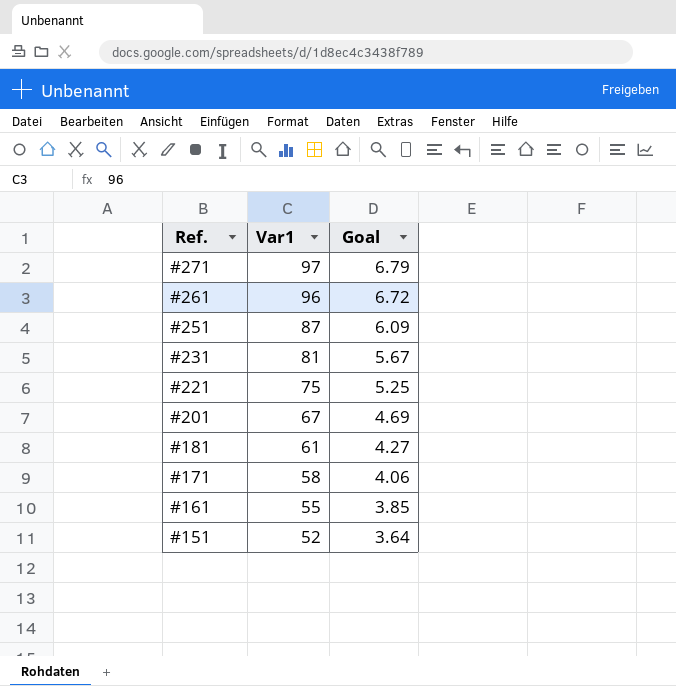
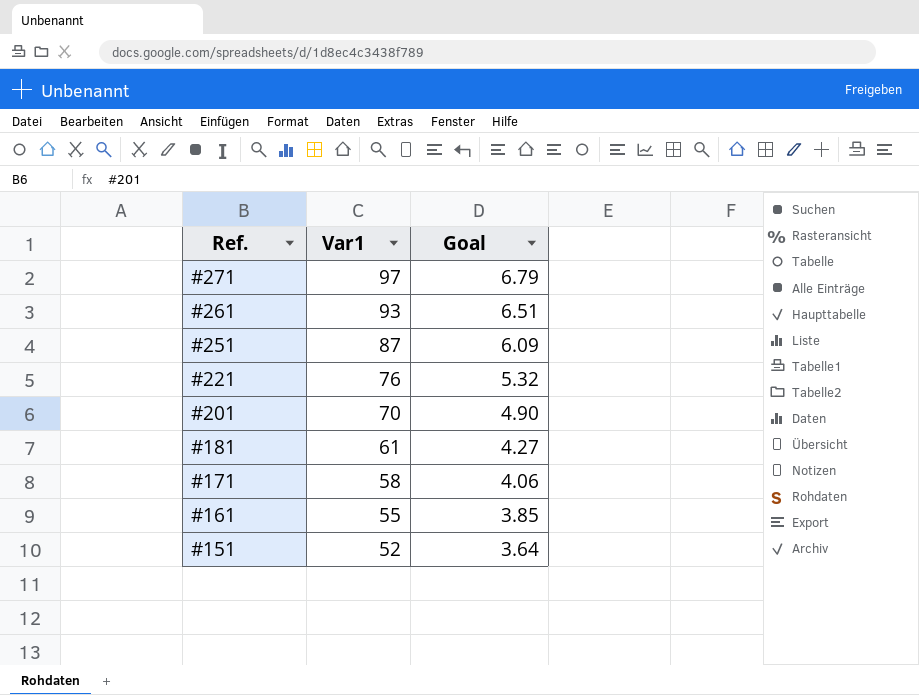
row #231: 81 | 5.67 -> none
#261 | Var1: 96 -> 93
#261 | Goal: 6.72 -> 6.51
#221 | Var1: 75 -> 76
#221 | Goal: 5.25 -> 5.32
#201 | Var1: 67 -> 70
#201 | Goal: 4.69 -> 4.90

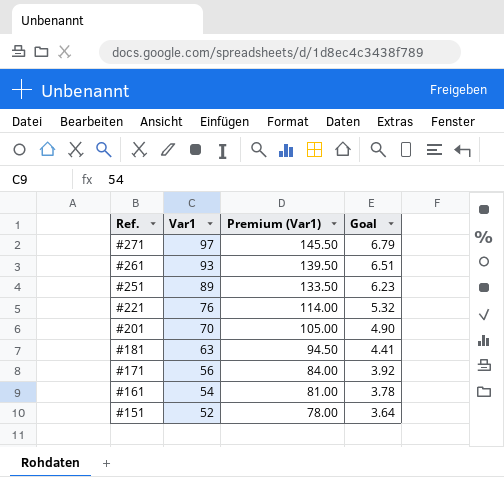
column Premium (Var1) | formula: none -> [Var1] * 1.5
#251 | Var1: 87 -> 89
#251 | Goal: 6.09 -> 6.23
#181 | Var1: 61 -> 63
#181 | Goal: 4.27 -> 4.41
#171 | Var1: 58 -> 56
#171 | Goal: 4.06 -> 3.92
#161 | Var1: 55 -> 54
#161 | Goal: 3.85 -> 3.78

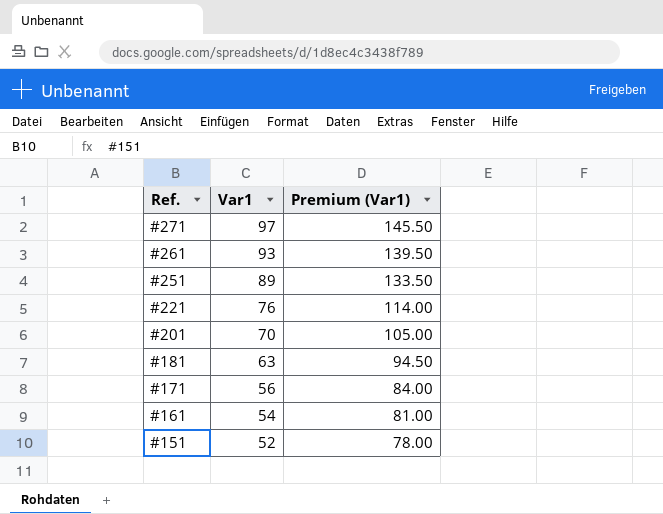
column Goal | formula: [Var1] * 0.07 -> none

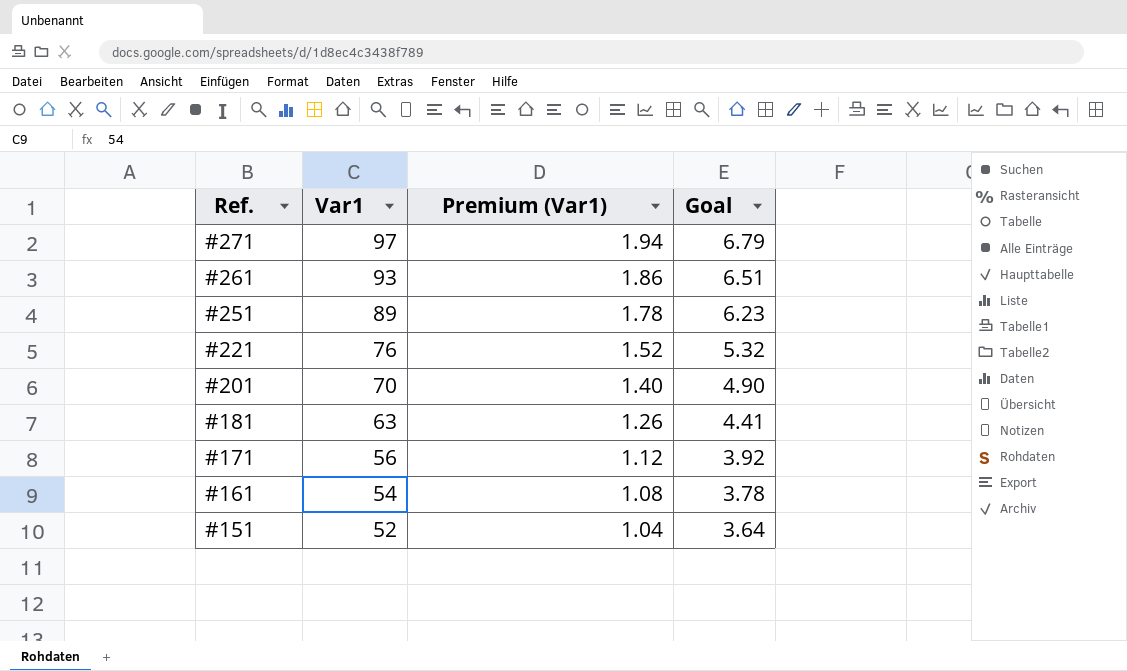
column Premium (Var1) | formula: [Var1] * 1.5 -> [Var1] * 0.02
column Goal | formula: none -> [Var1] * 0.07

